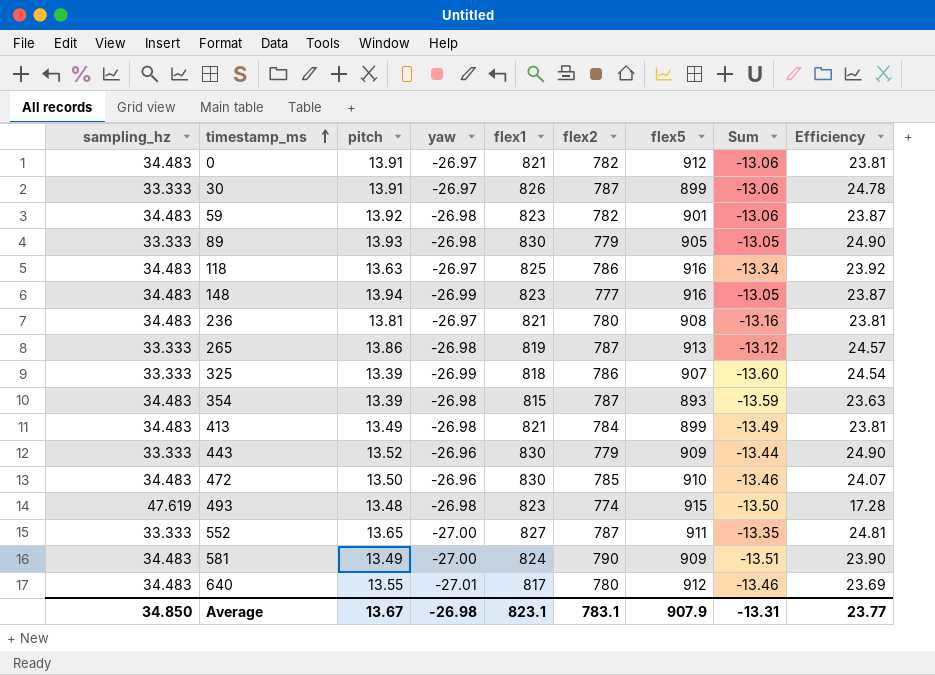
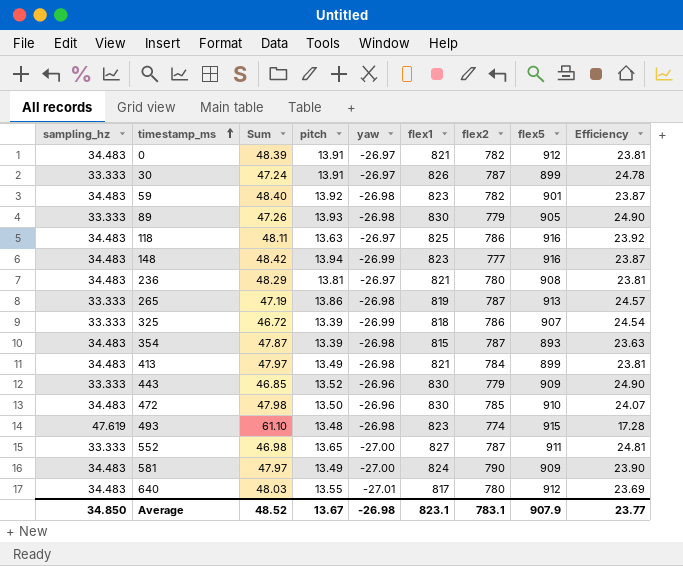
column Sum | formula: [pitch] + [yaw] -> [sampling_hz] + [pitch]
column Sum | position: 8 -> 3
Average | Sum: -13.31 -> 48.52

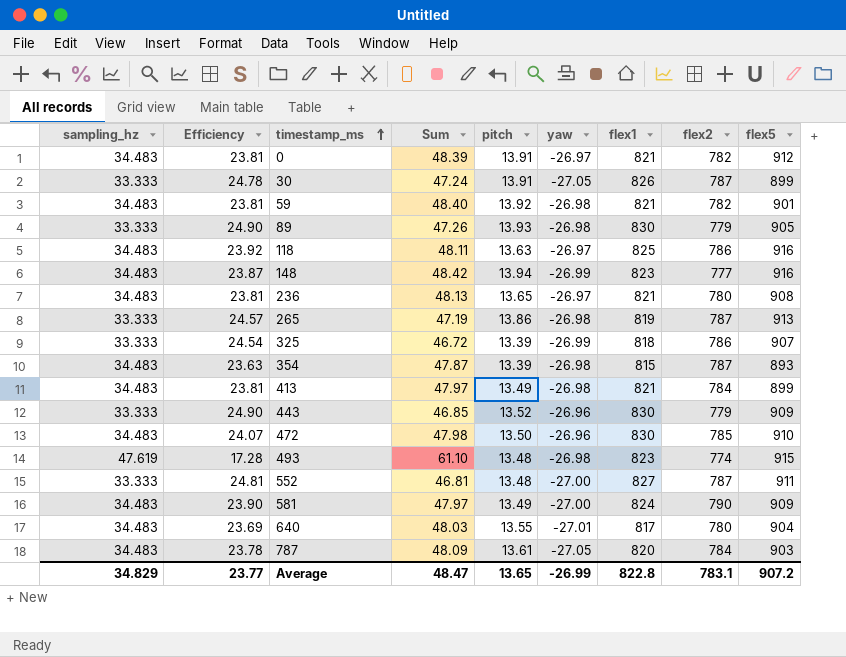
column Efficiency | position: 9 -> 2
30 | yaw: -26.97 -> -27.05
59 | Efficiency: 23.87 -> 23.81
59 | flex1: 823 -> 821
236 | Sum: 48.29 -> 48.13
236 | pitch: 13.81 -> 13.65
552 | Sum: 46.98 -> 46.81
552 | pitch: 13.65 -> 13.48
640 | flex5: 912 -> 904
row 787: none -> 34.483 | 23.78 | 48.09 | 13.61 | -27.05 | 820 | 784 | 903
Average | sampling_hz: 34.850 -> 34.829
Average | Sum: 48.52 -> 48.47
Average | pitch: 13.67 -> 13.65
Average | yaw: -26.98 -> -26.99
Average | flex1: 823.1 -> 822.8
Average | flex5: 907.9 -> 907.2

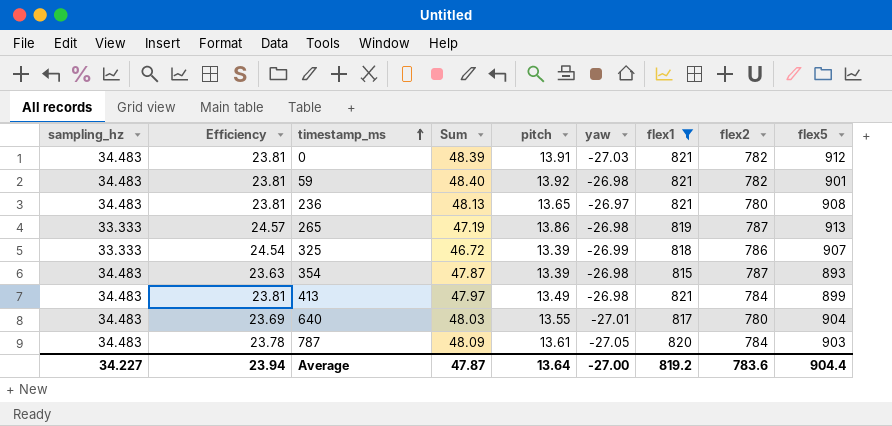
filter: none -> flex1 <= 821
0 | yaw: -26.97 -> -27.03
Average | sampling_hz: 34.829 -> 34.227
Average | Efficiency: 23.77 -> 23.94
Average | Sum: 48.47 -> 47.87
Average | pitch: 13.65 -> 13.64
Average | yaw: -26.99 -> -27.00
Average | flex1: 822.8 -> 819.2
Average | flex2: 783.1 -> 783.6
Average | flex5: 907.2 -> 904.4

